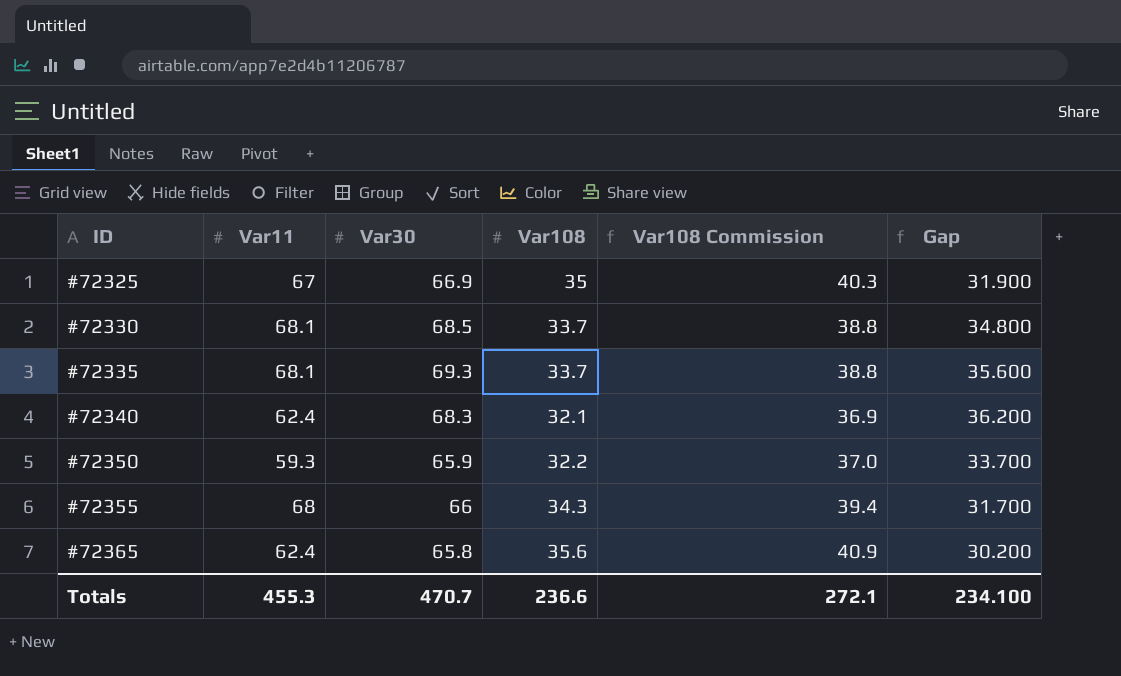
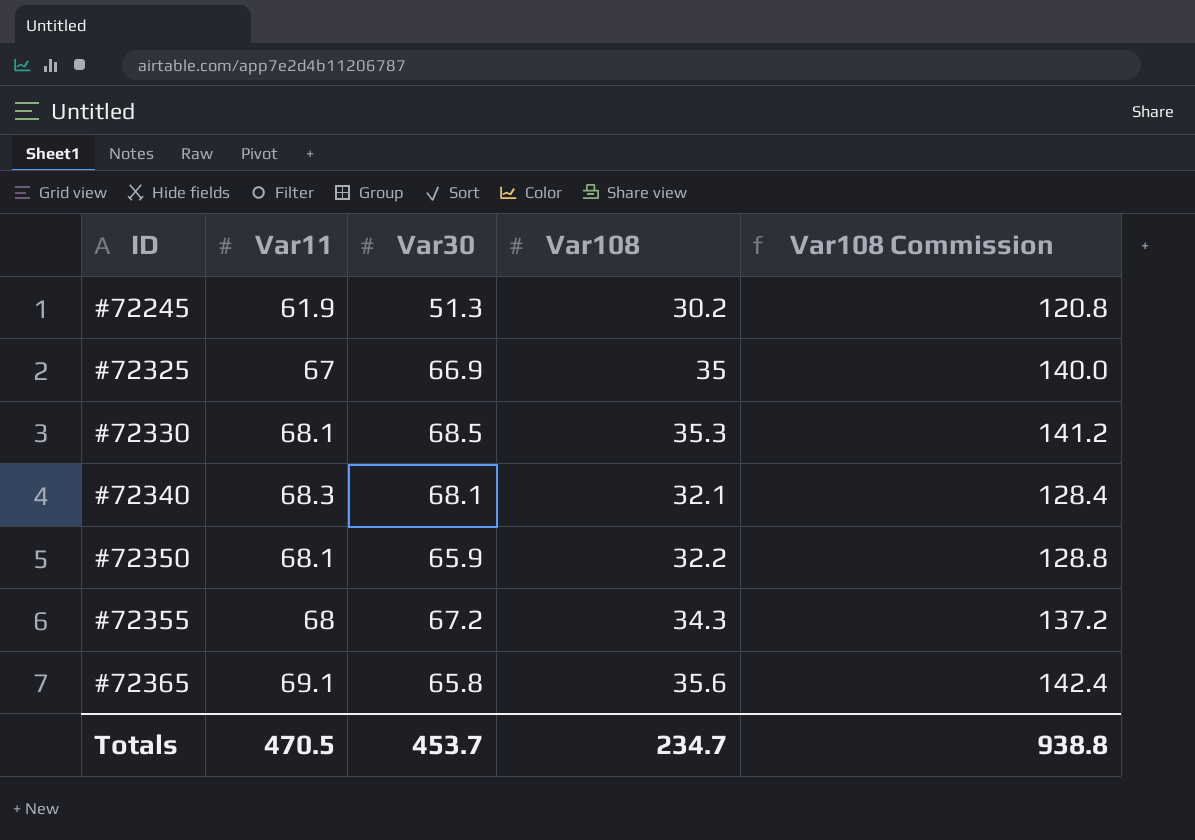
column Gap | formula: [Var30] - [Var108] -> none
column Var108 Commission | formula: [Var108] * 1.15 -> [Var108] * 4
row #72335: 68.1 | 69.3 | 33.7 | 38.8 | 35.600 -> none
row #72245: none -> 61.9 | 51.3 | 30.2 | 120.8
#72330 | Var108: 33.7 -> 35.3
#72340 | Var11: 62.4 -> 68.3
#72340 | Var30: 68.3 -> 68.1
#72350 | Var11: 59.3 -> 68.1
#72355 | Var30: 66 -> 67.2
#72365 | Var11: 62.4 -> 69.1
Totals | Var11: 455.3 -> 470.5
Totals | Var30: 470.7 -> 453.7
Totals | Var108: 236.6 -> 234.7
Totals | Var108 Commission: 272.1 -> 938.8

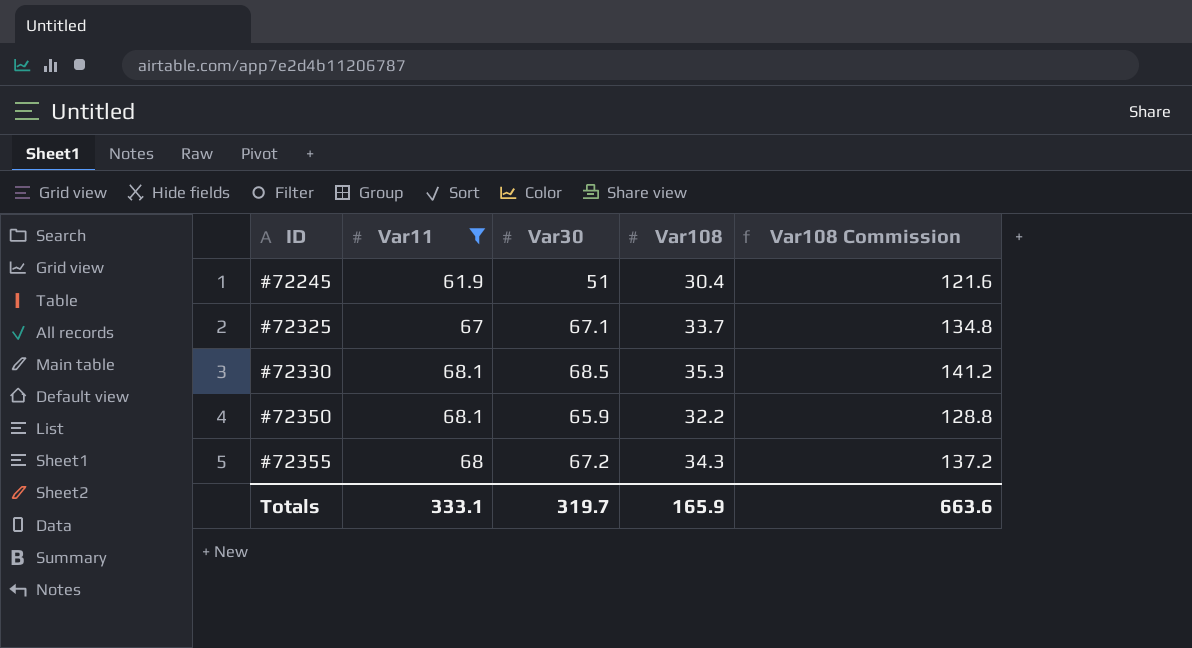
filter: none -> Var11 <= 68.1
#72245 | Var30: 51.3 -> 51
#72245 | Var108: 30.2 -> 30.4
#72245 | Var108 Commission: 120.8 -> 121.6
#72325 | Var30: 66.9 -> 67.1
#72325 | Var108: 35 -> 33.7
#72325 | Var108 Commission: 140.0 -> 134.8
Totals | Var11: 470.5 -> 333.1
Totals | Var30: 453.7 -> 319.7
Totals | Var108: 234.7 -> 165.9
Totals | Var108 Commission: 938.8 -> 663.6

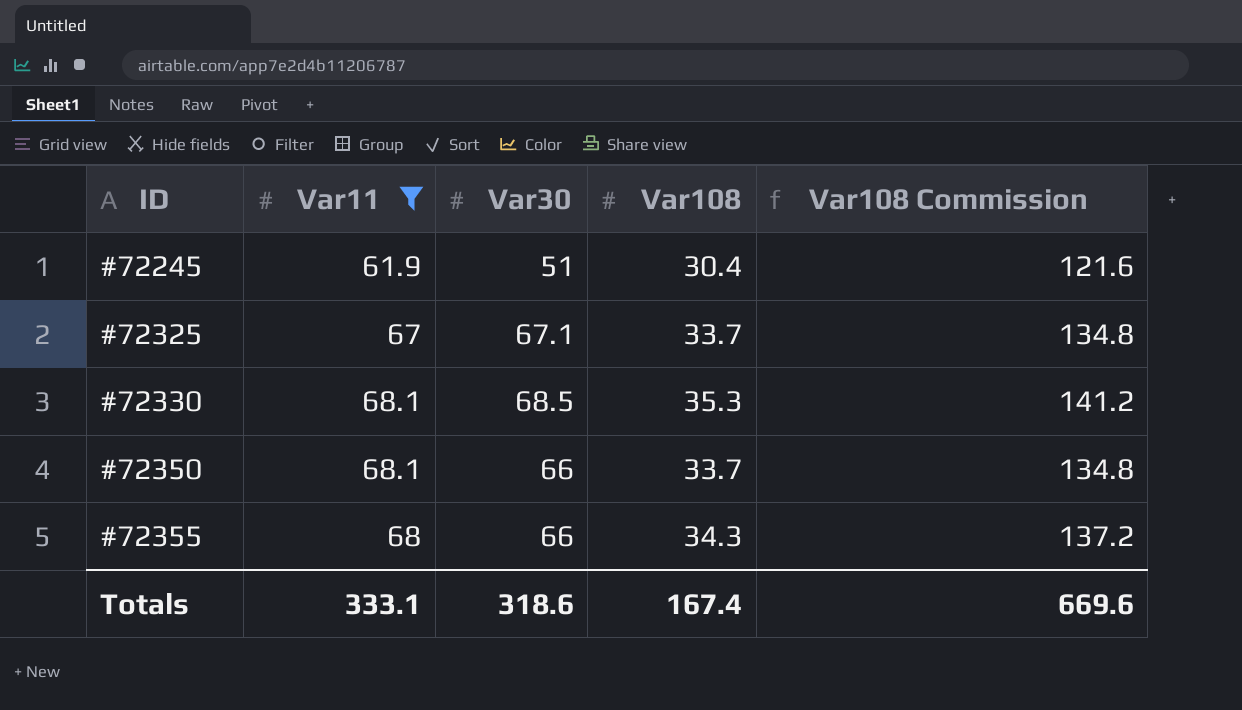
#72350 | Var30: 65.9 -> 66
#72350 | Var108: 32.2 -> 33.7
#72350 | Var108 Commission: 128.8 -> 134.8
#72355 | Var30: 67.2 -> 66
Totals | Var30: 319.7 -> 318.6
Totals | Var108: 165.9 -> 167.4
Totals | Var108 Commission: 663.6 -> 669.6

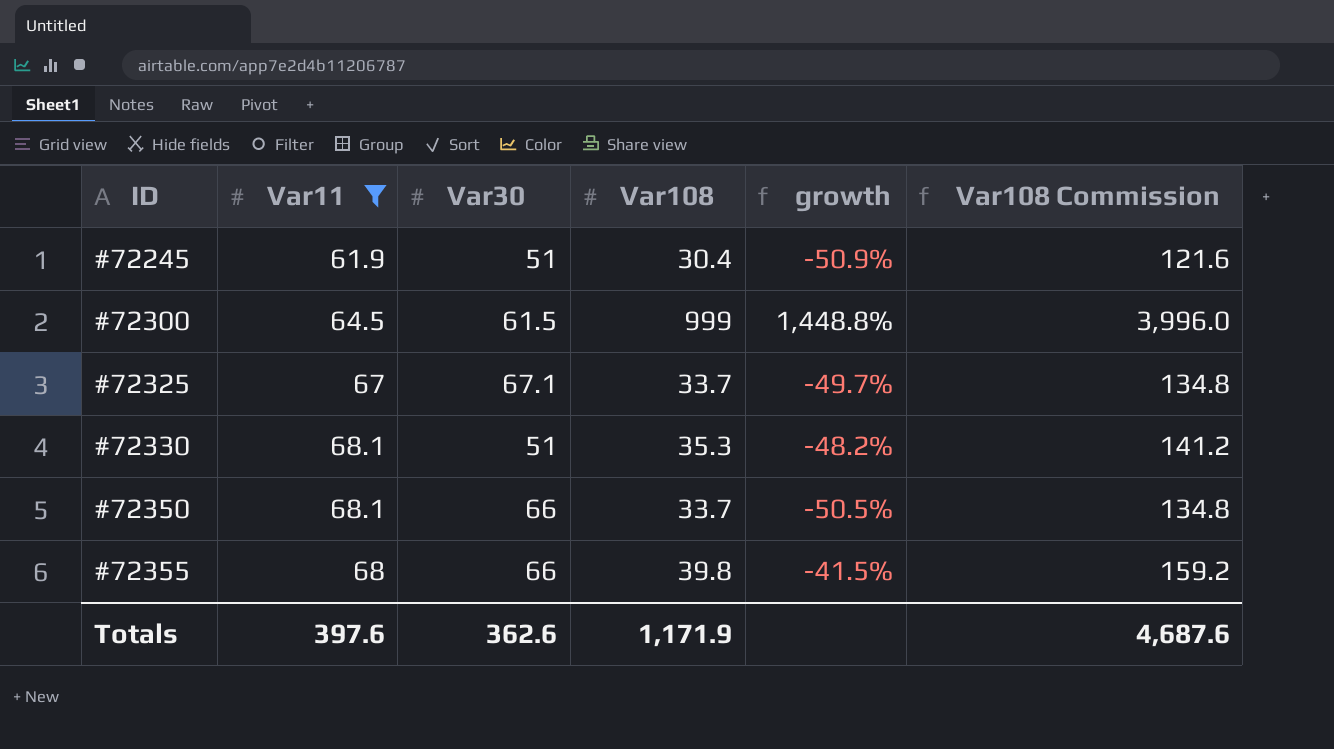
column growth | formula: none -> ([Var108] - [Var11]) / [Var11]
row #72300: none -> 64.5 | 61.5 | 999 | 1,448.8% | 3,996.0
#72330 | Var30: 68.5 -> 51
#72355 | Var108: 34.3 -> 39.8
#72355 | Var108 Commission: 137.2 -> 159.2
Totals | Var11: 333.1 -> 397.6
Totals | Var30: 318.6 -> 362.6
Totals | Var108: 167.4 -> 1,171.9
Totals | Var108 Commission: 669.6 -> 4,687.6

